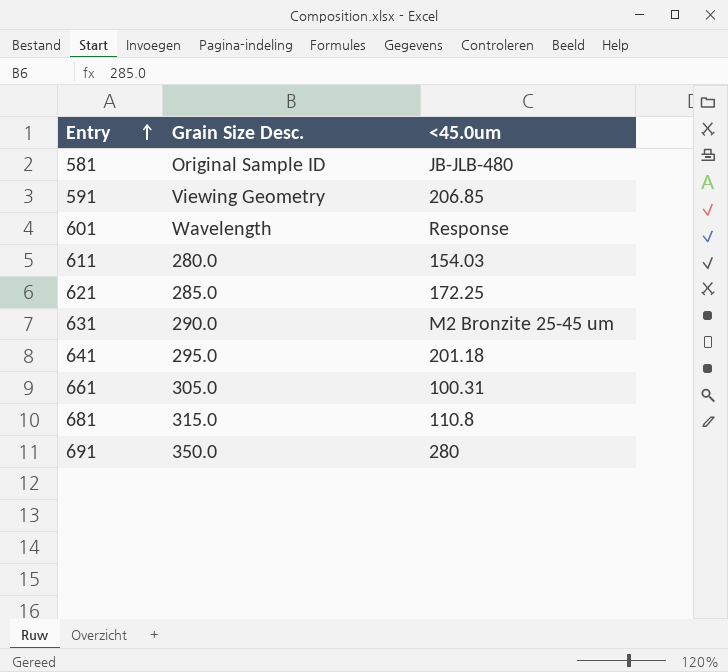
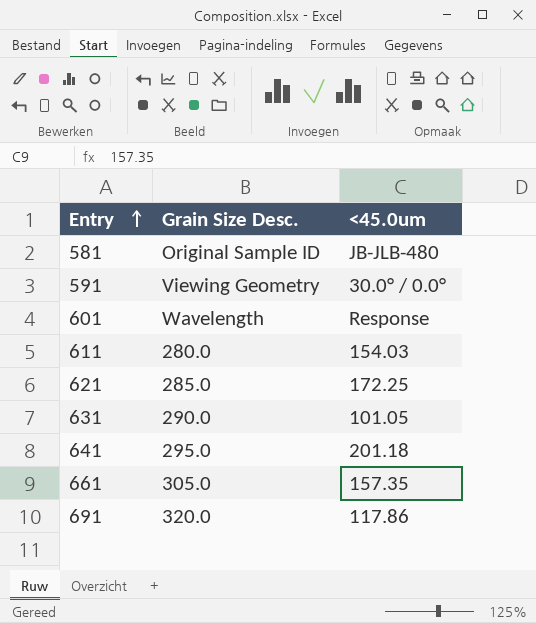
row 681: 315.0 | 110.8 -> none
591 | <45.0um: 206.85 -> 30.0° / 0.0°
631 | <45.0um: M2 Bronzite 25-45 um -> 101.05
661 | <45.0um: 100.31 -> 157.35
691 | Grain Size Desc.: 350.0 -> 320.0
691 | <45.0um: 280 -> 117.86

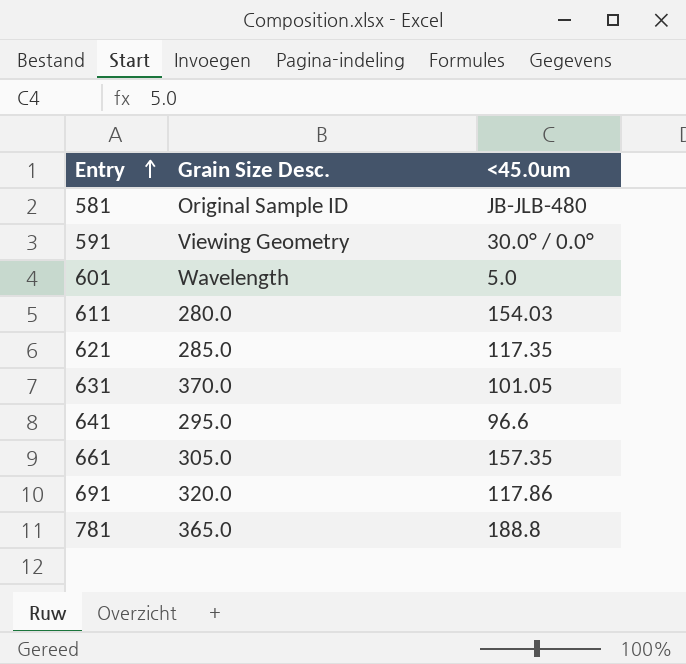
601 | <45.0um: Response -> 5.0
621 | <45.0um: 172.25 -> 117.35
631 | Grain Size Desc.: 290.0 -> 370.0
641 | <45.0um: 201.18 -> 96.6
row 781: none -> 365.0 | 188.8

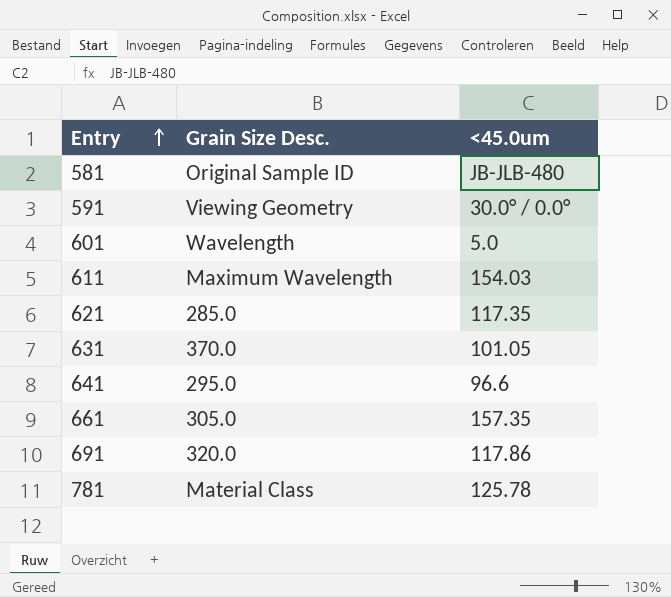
611 | Grain Size Desc.: 280.0 -> Maximum Wavelength
781 | Grain Size Desc.: 365.0 -> Material Class
781 | <45.0um: 188.8 -> 125.78

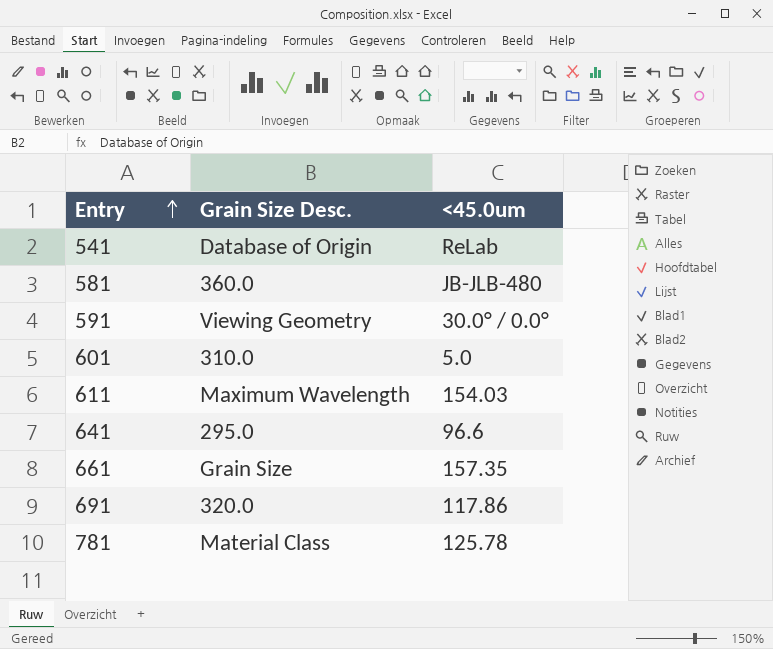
row 621: 285.0 | 117.35 -> none
row 631: 370.0 | 101.05 -> none
row 541: none -> Database of Origin | ReLab
581 | Grain Size Desc.: Original Sample ID -> 360.0
601 | Grain Size Desc.: Wavelength -> 310.0
661 | Grain Size Desc.: 305.0 -> Grain Size

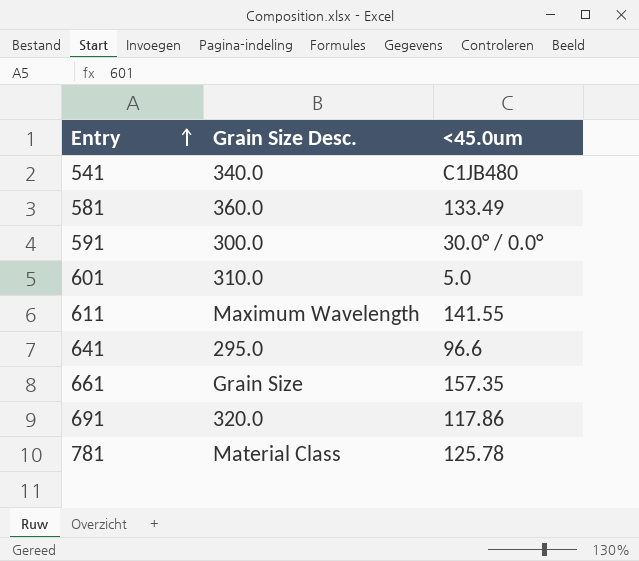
541 | Grain Size Desc.: Database of Origin -> 340.0
541 | <45.0um: ReLab -> C1JB480
581 | <45.0um: JB-JLB-480 -> 133.49
591 | Grain Size Desc.: Viewing Geometry -> 300.0
611 | <45.0um: 154.03 -> 141.55

